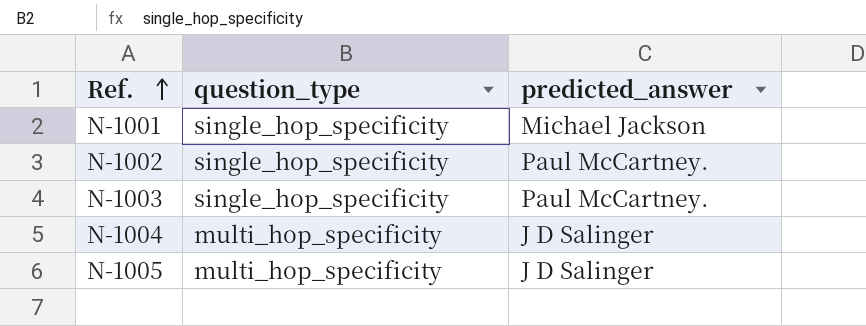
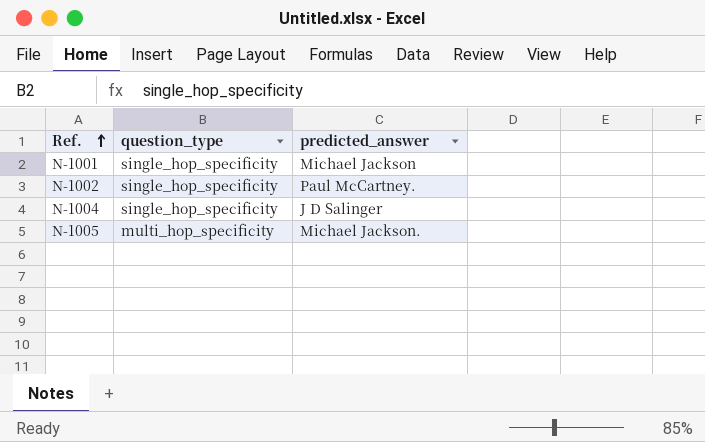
row N-1003: single_hop_specificity | Paul McCartney. -> none
N-1004 | question_type: multi_hop_specificity -> single_hop_specificity
N-1005 | predicted_answer: J D Salinger -> Michael Jackson.

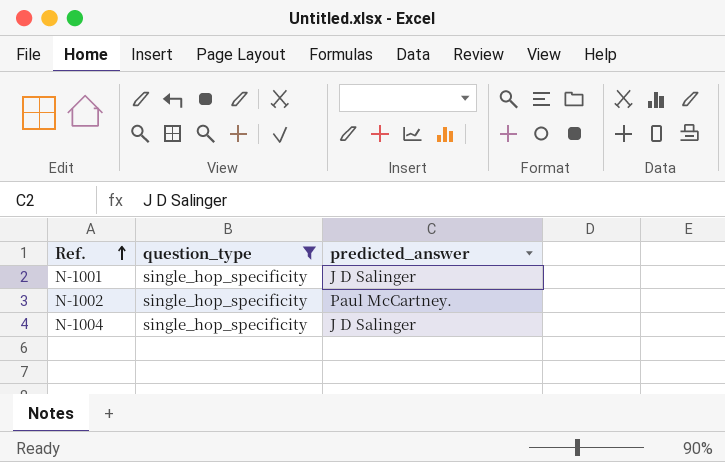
filter: none -> question_type = single_hop_specificity
N-1001 | predicted_answer: Michael Jackson -> J D Salinger

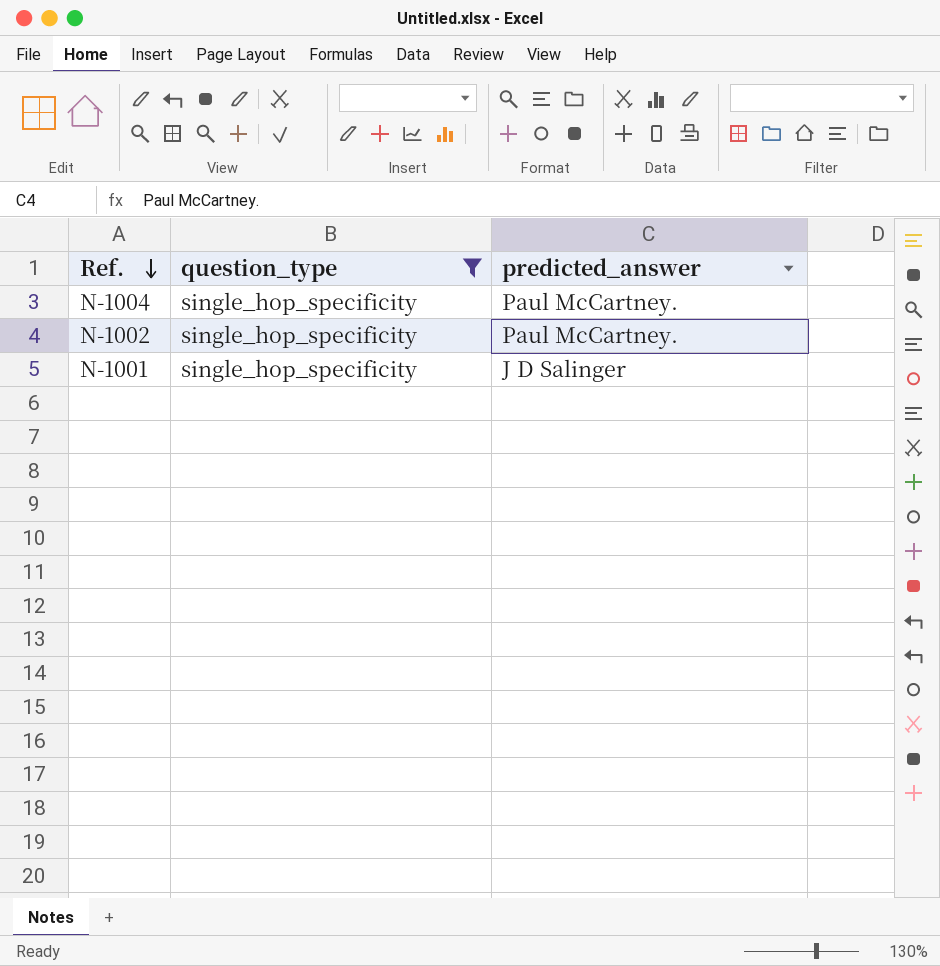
row order: Ref. ascending -> Ref. descending
N-1004 | predicted_answer: J D Salinger -> Paul McCartney.

